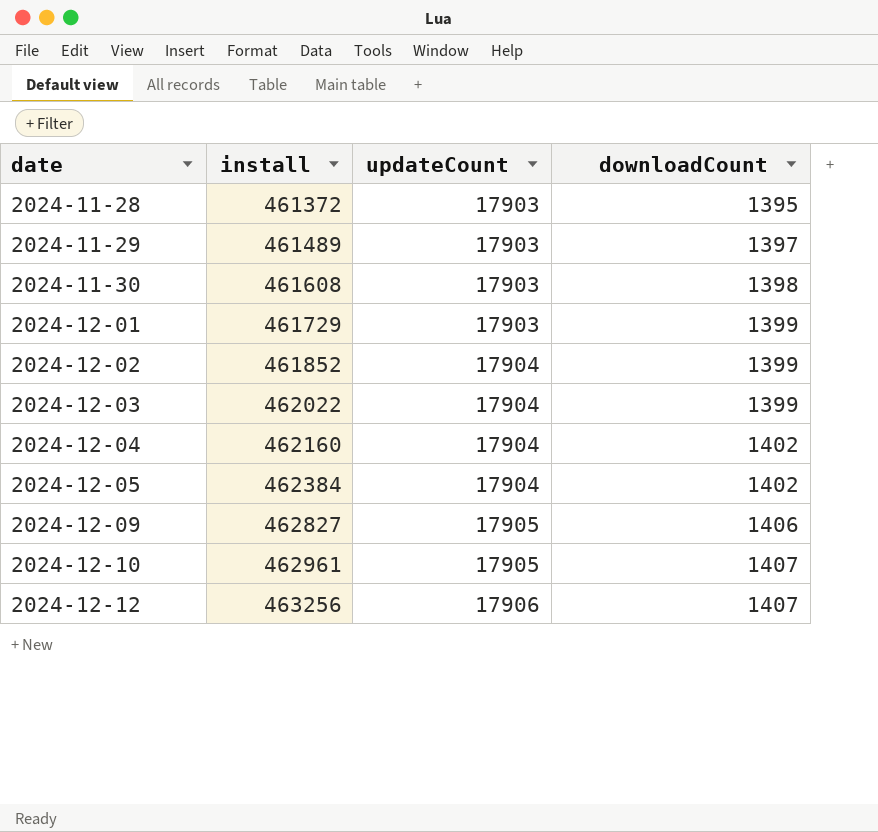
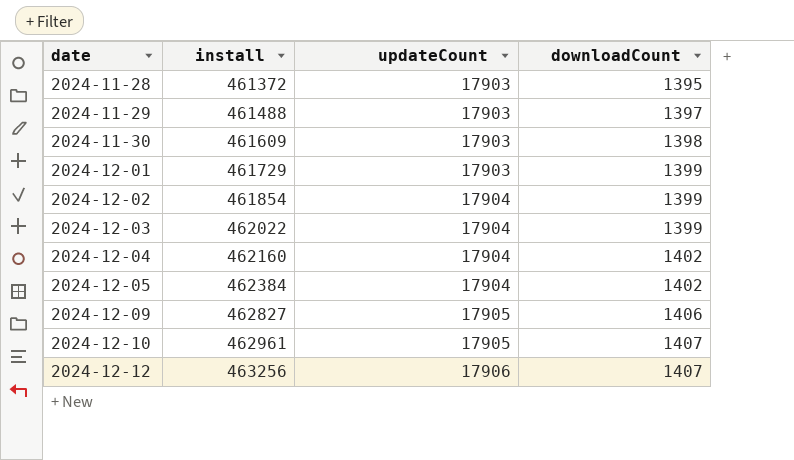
2024-11-29 | install: 461489 -> 461488
2024-11-30 | install: 461608 -> 461609
2024-12-02 | install: 461852 -> 461854

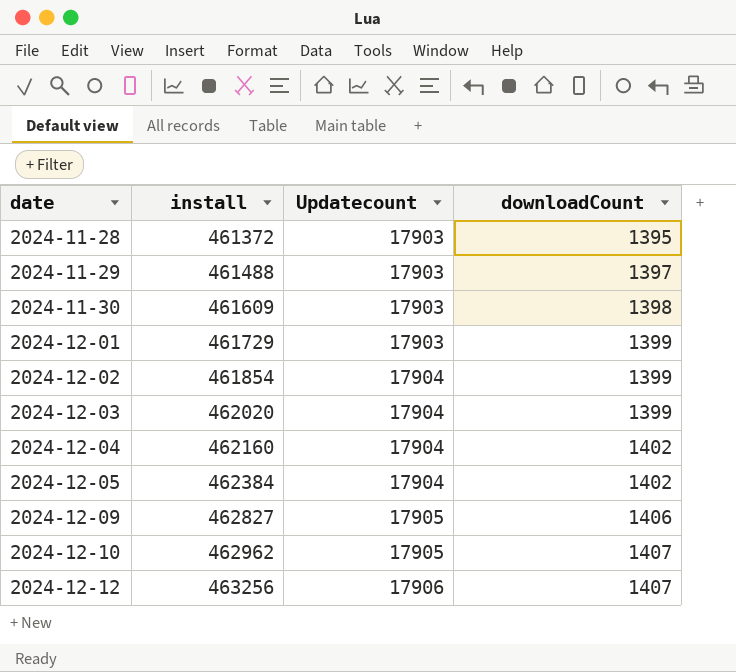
column name: updateCount -> Updatecount
2024-12-03 | install: 462022 -> 462020
2024-12-10 | install: 462961 -> 462962

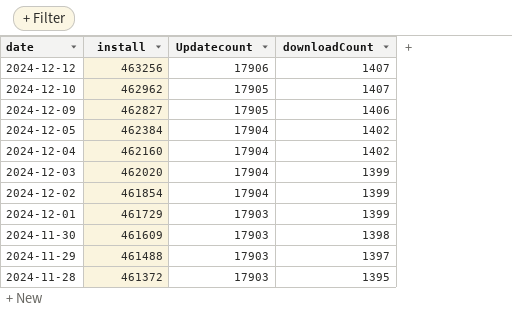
row order: date ascending -> date descending

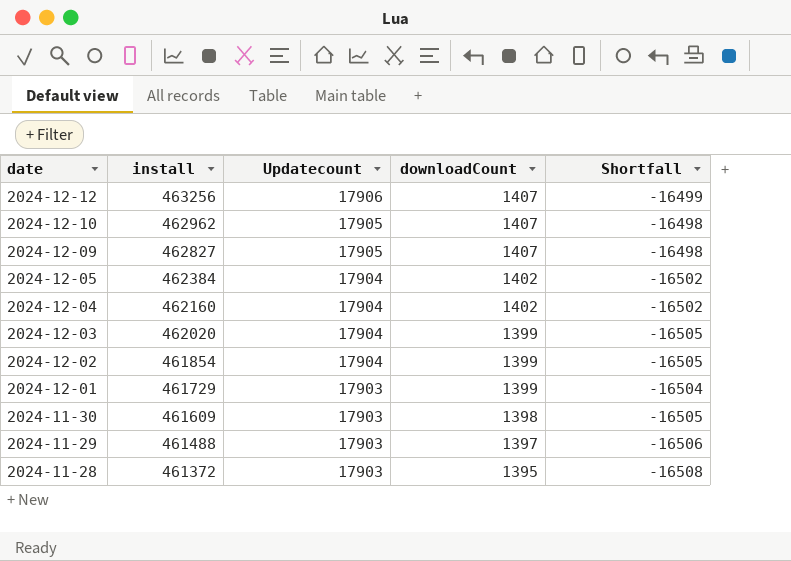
column Shortfall | formula: none -> [downloadCount] - [Updatecount]
2024-12-09 | downloadCount: 1406 -> 1407

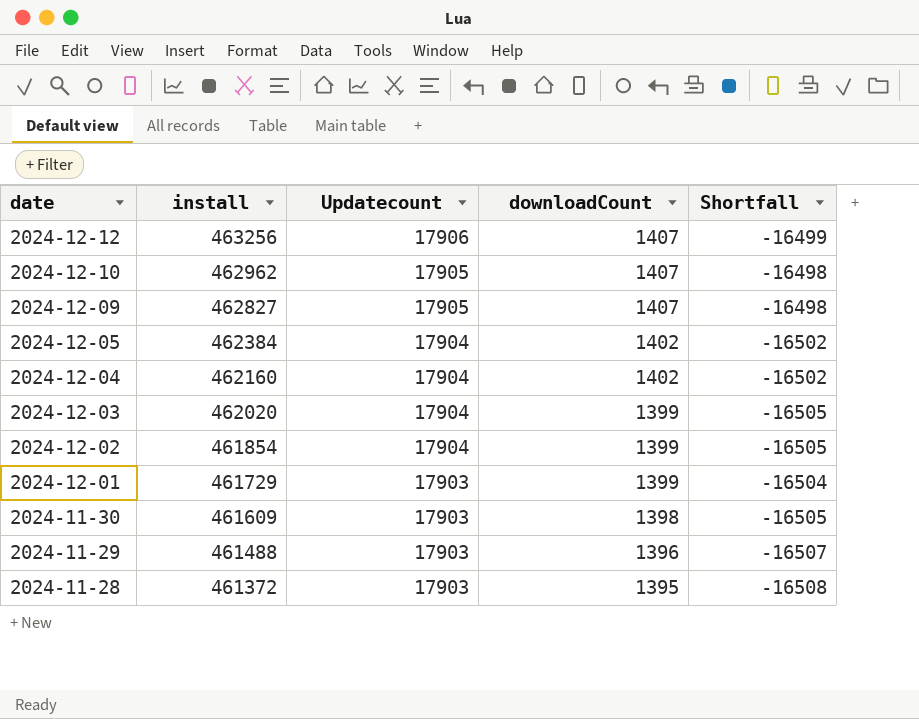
2024-11-29 | downloadCount: 1397 -> 1396
2024-11-29 | Shortfall: -16506 -> -16507

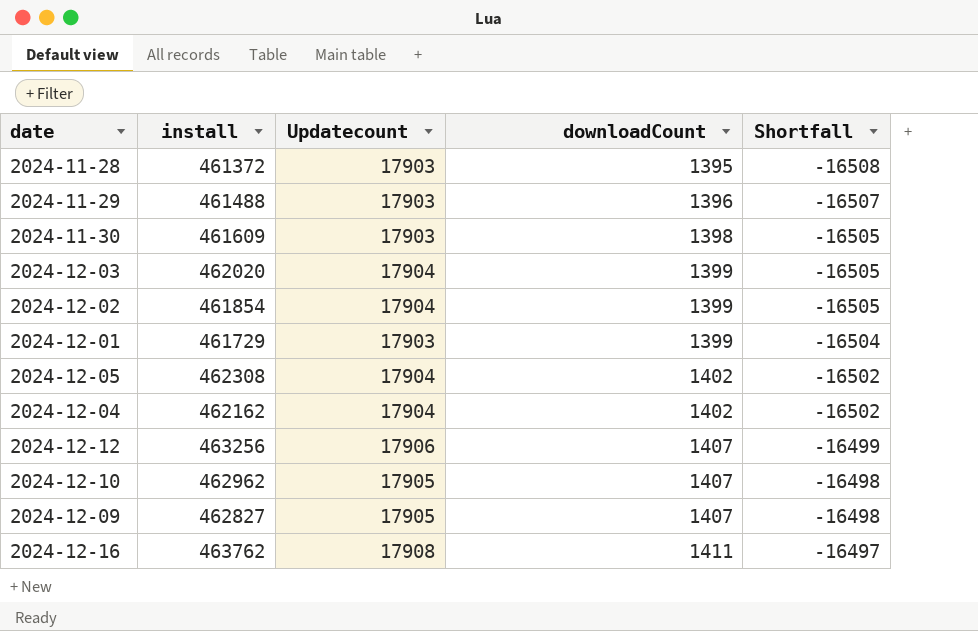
row order: date descending -> downloadCount ascending
2024-12-05 | install: 462384 -> 462308
2024-12-04 | install: 462160 -> 462162
row 2024-12-16: none -> 463762 | 17908 | 1411 | -16497

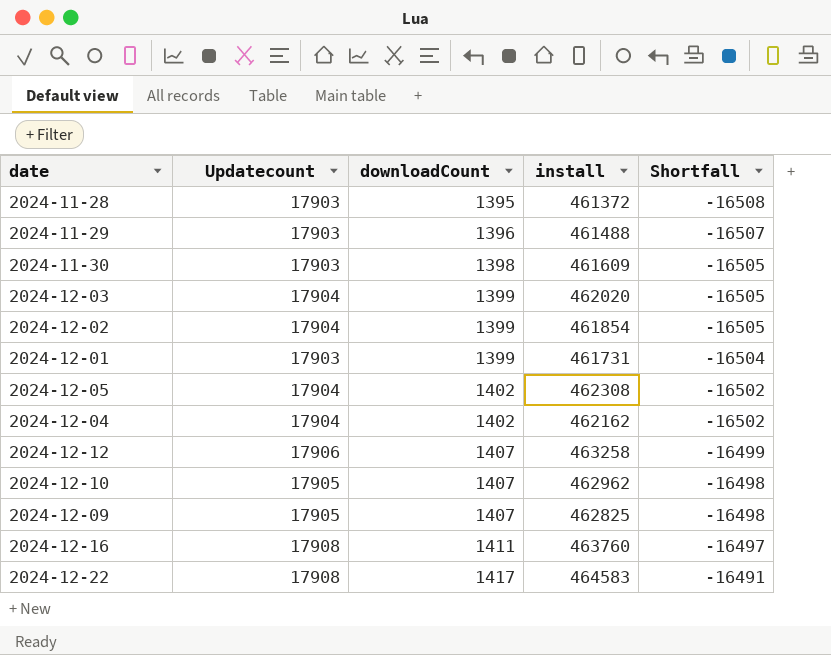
column install | position: 2 -> 4
2024-12-01 | install: 461729 -> 461731
2024-12-12 | install: 463256 -> 463258
2024-12-09 | install: 462827 -> 462825
2024-12-16 | install: 463762 -> 463760
row 2024-12-22: none -> 17908 | 1417 | 464583 | -16491

